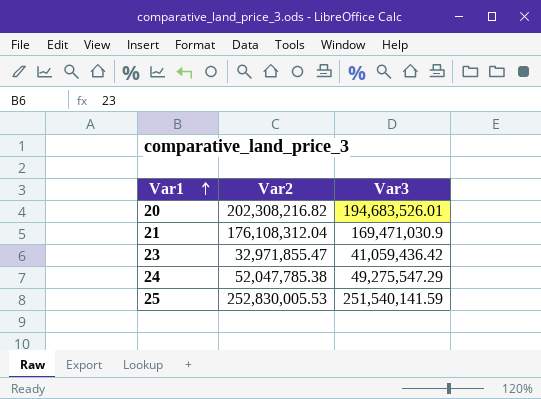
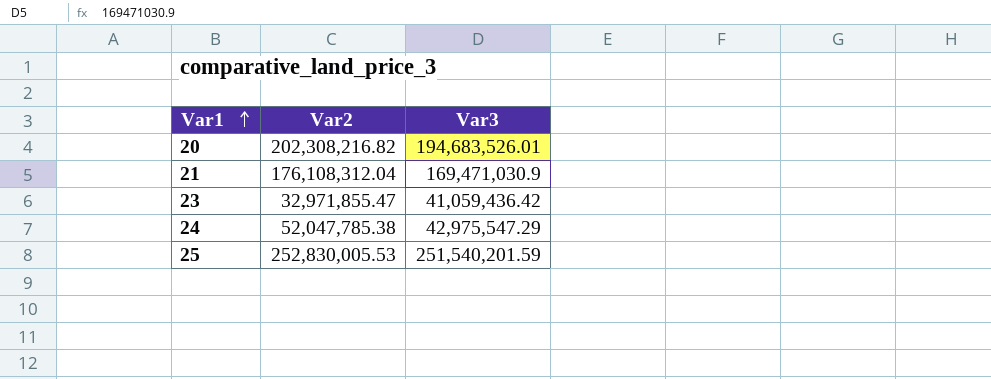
24 | Var3: 49,275,547.29 -> 42,975,547.29
25 | Var3: 251,540,141.59 -> 251,540,201.59

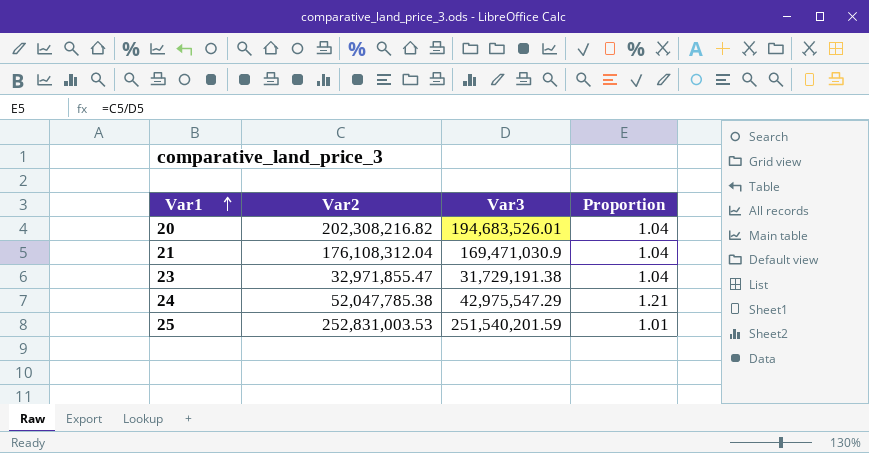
column Proportion | formula: none -> [Var2] / [Var3]
23 | Var3: 41,059,436.42 -> 31,729,191.38
25 | Var2: 252,830,005.53 -> 252,831,003.53

